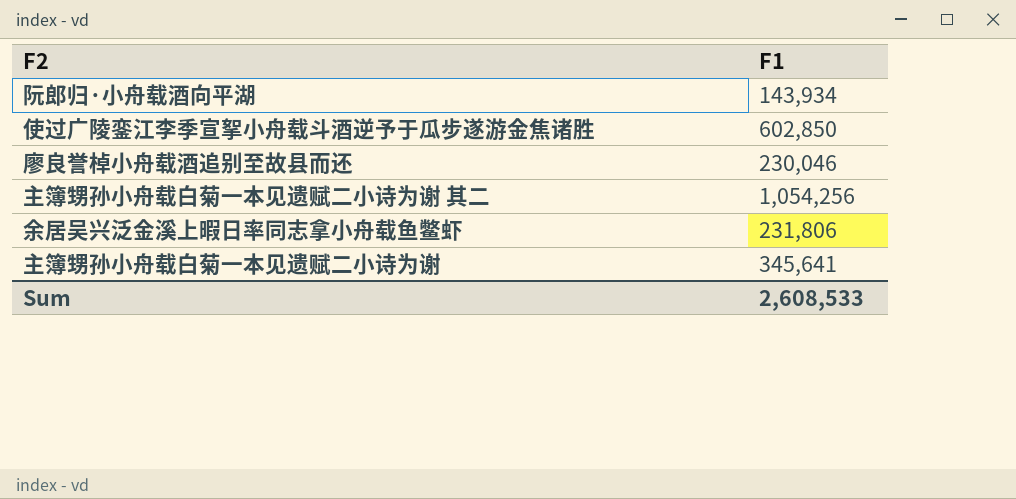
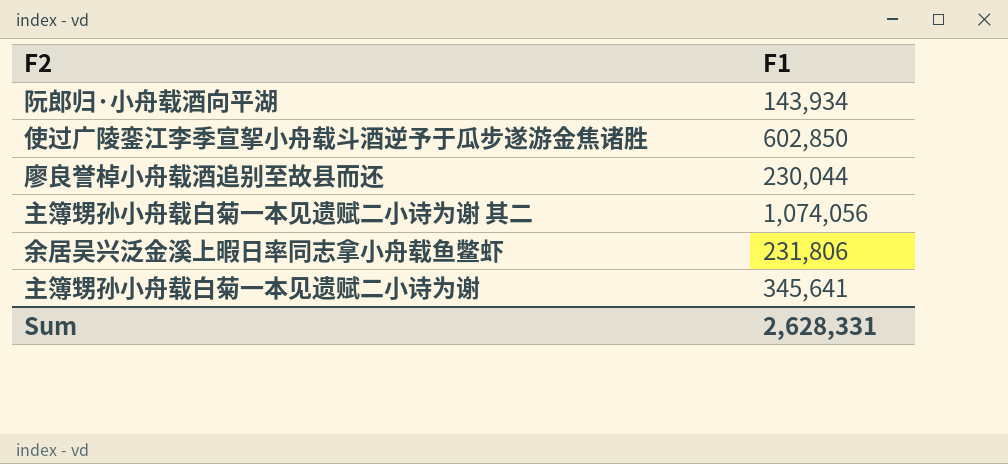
廖良誉棹小舟载酒追别至故县而还 | F1: 230,046 -> 230,044
主簿甥孙小舟载白菊一本见遗赋二小诗为谢 其二 | F1: 1,054,256 -> 1,074,056
Sum | F1: 2,608,533 -> 2,628,331

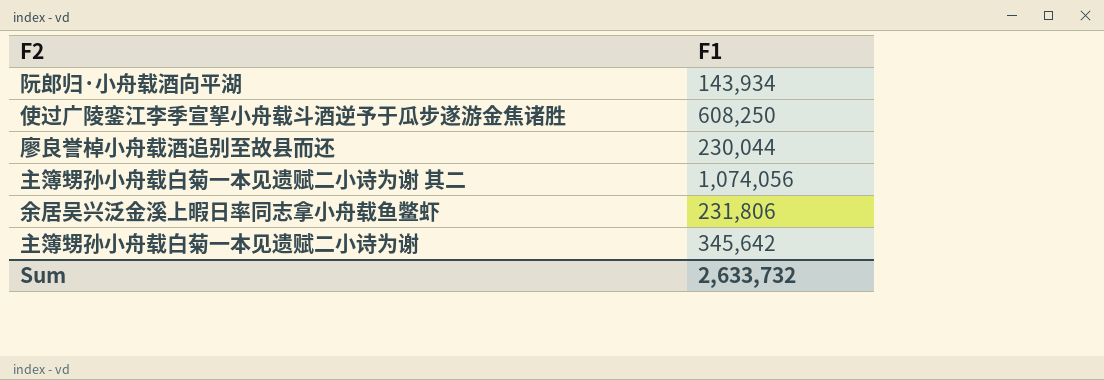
使过广陵銮江李季宣挐小舟载斗酒逆予于瓜步遂游金焦诸胜 | F1: 602,850 -> 608,250
主簿甥孙小舟载白菊一本见遗赋二小诗为谢 | F1: 345,641 -> 345,642
Sum | F1: 2,628,331 -> 2,633,732

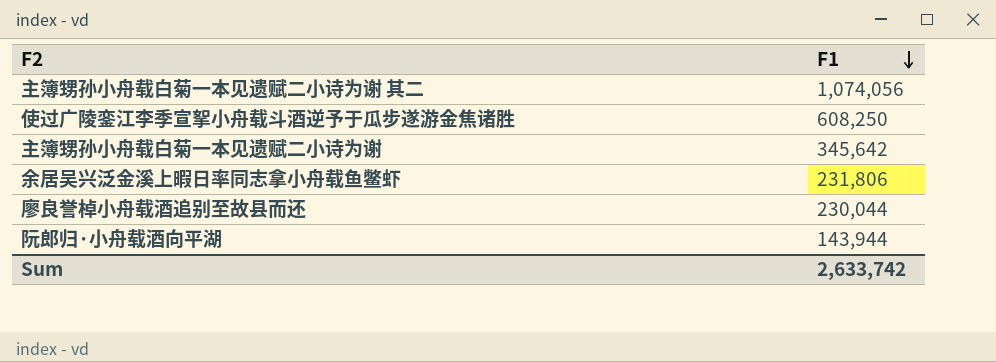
row order: none -> F1 descending
阮郎归·小舟载酒向平湖 | F1: 143,934 -> 143,944
Sum | F1: 2,633,732 -> 2,633,742

